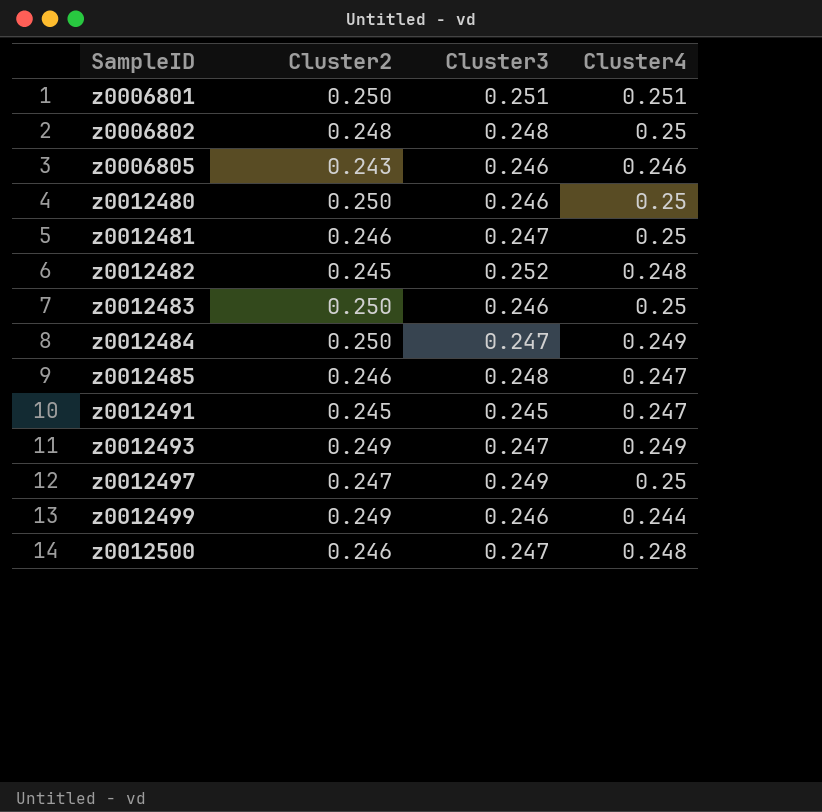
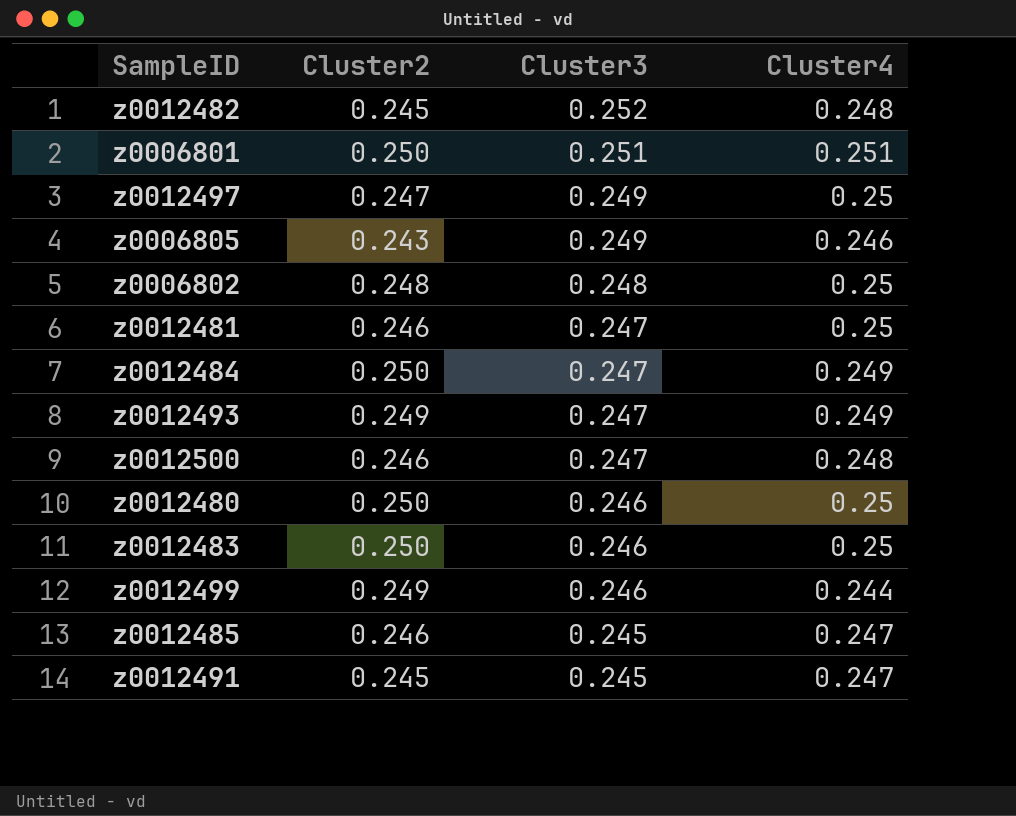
row order: SampleID ascending -> Cluster3 descending
z0006805 | Cluster3: 0.246 -> 0.249
z0012485 | Cluster3: 0.248 -> 0.245

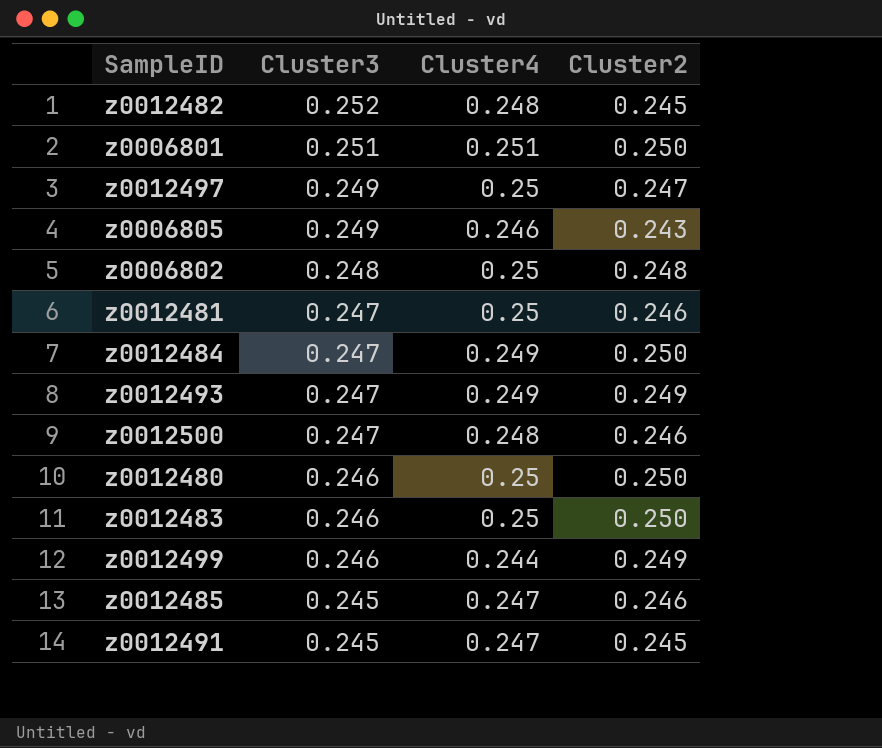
column Cluster2 | position: 2 -> 4

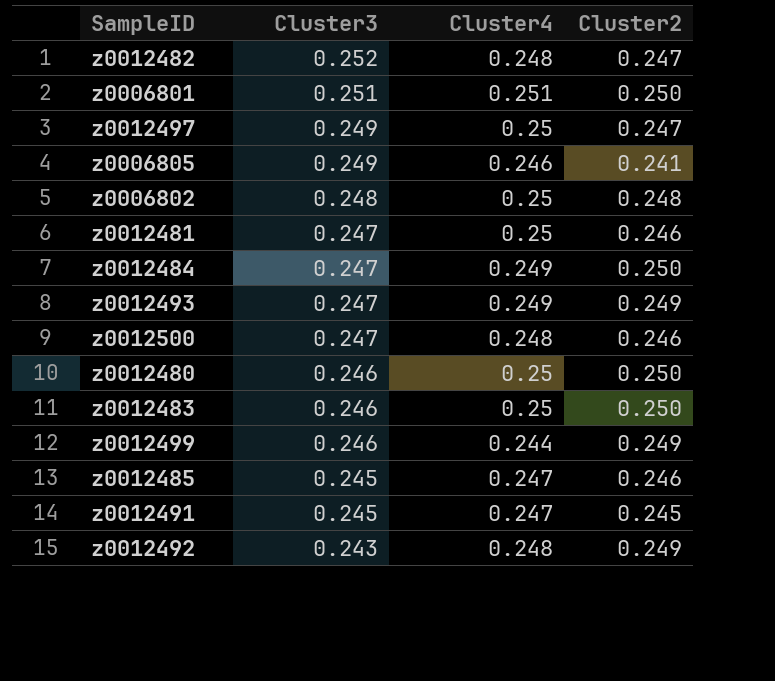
z0012482 | Cluster2: 0.245 -> 0.247
z0006805 | Cluster2: 0.243 -> 0.241
row z0012492: none -> 0.243 | 0.248 | 0.249

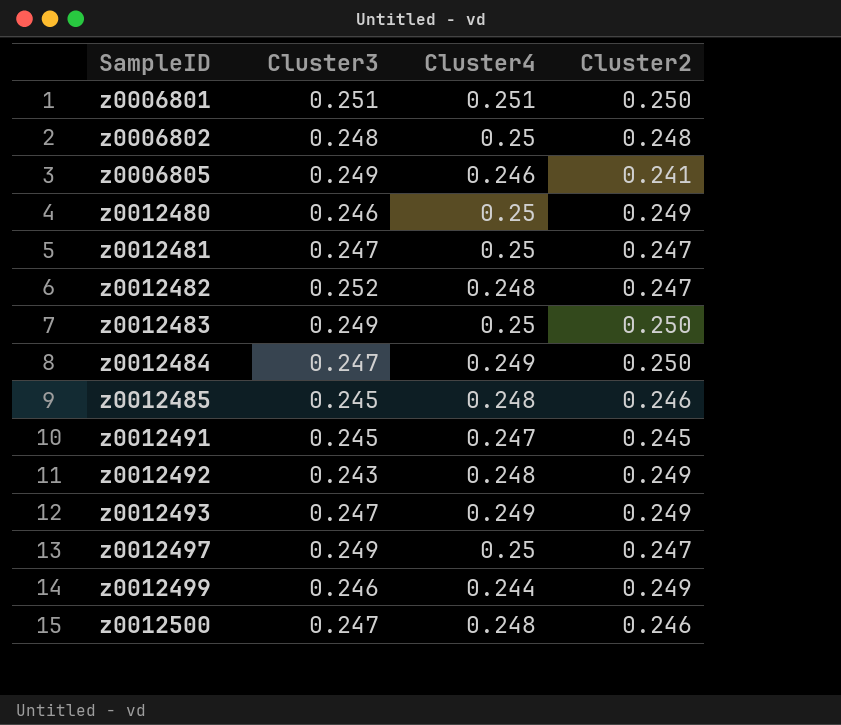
row order: Cluster3 descending -> SampleID ascending
z0012480 | Cluster2: 0.250 -> 0.249
z0012481 | Cluster2: 0.246 -> 0.247
z0012483 | Cluster3: 0.246 -> 0.249
z0012485 | Cluster4: 0.247 -> 0.248

